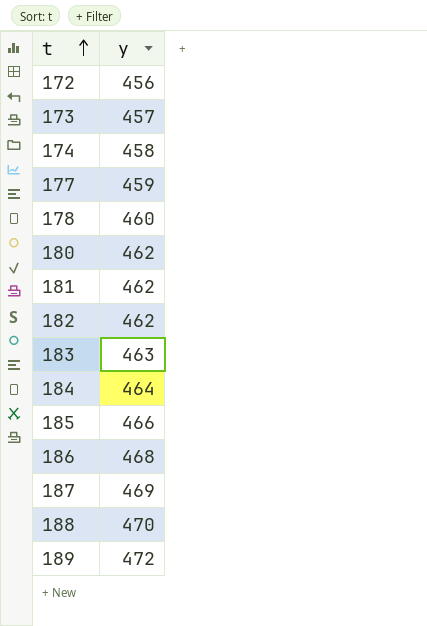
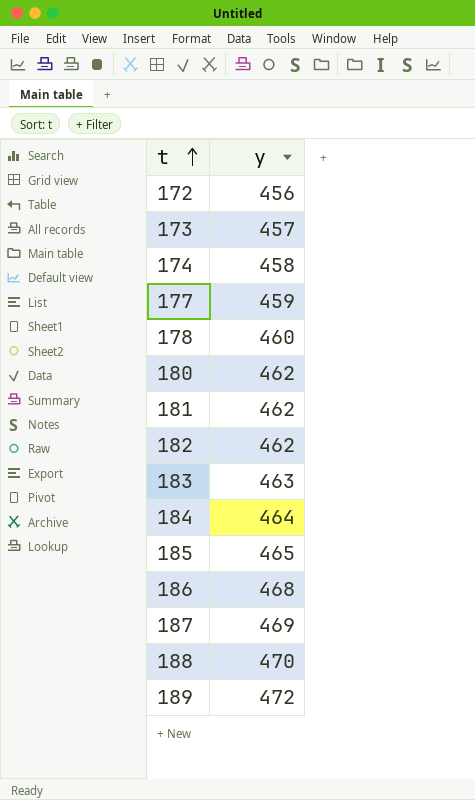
185 | y: 466 -> 465

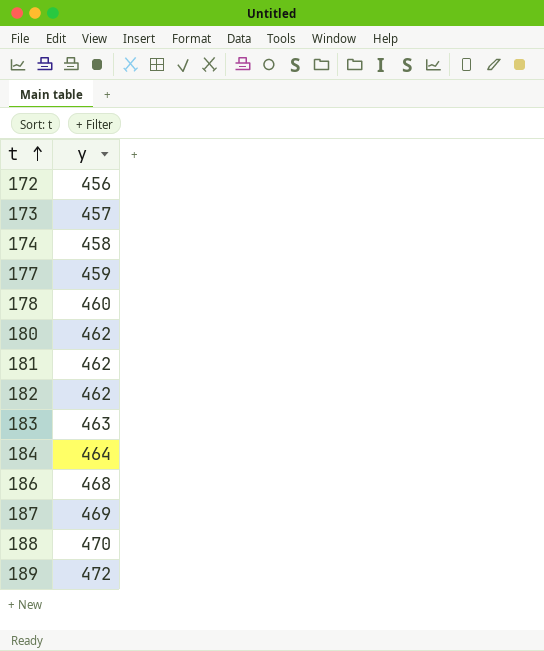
row 185: 465 -> none

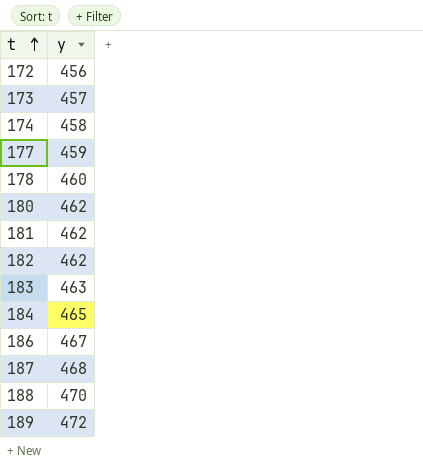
184 | y: 464 -> 465
186 | y: 468 -> 467
187 | y: 469 -> 468

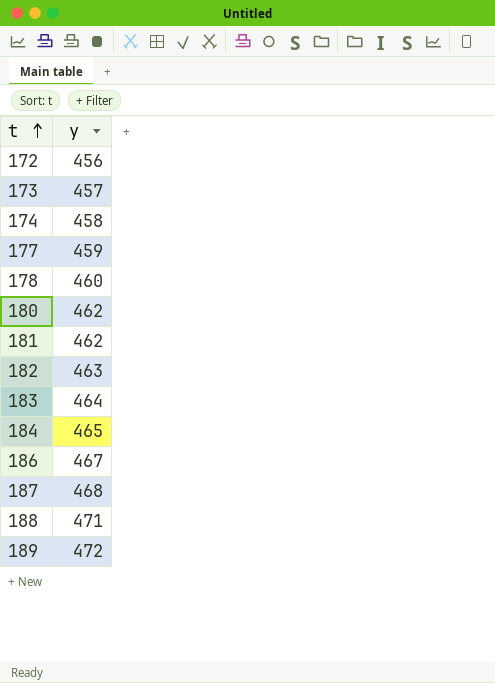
182 | y: 462 -> 463
183 | y: 463 -> 464
188 | y: 470 -> 471

